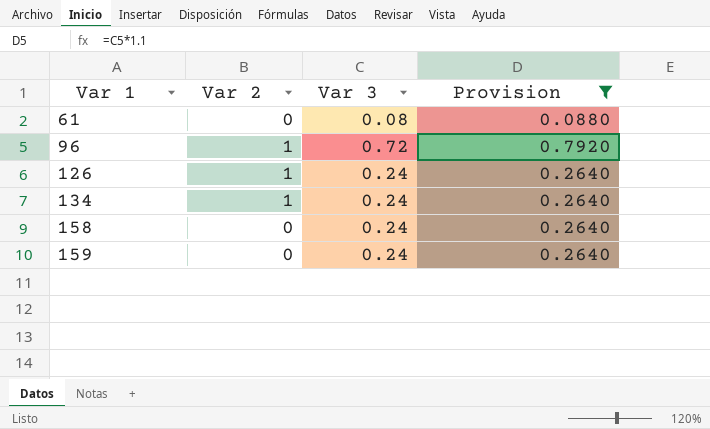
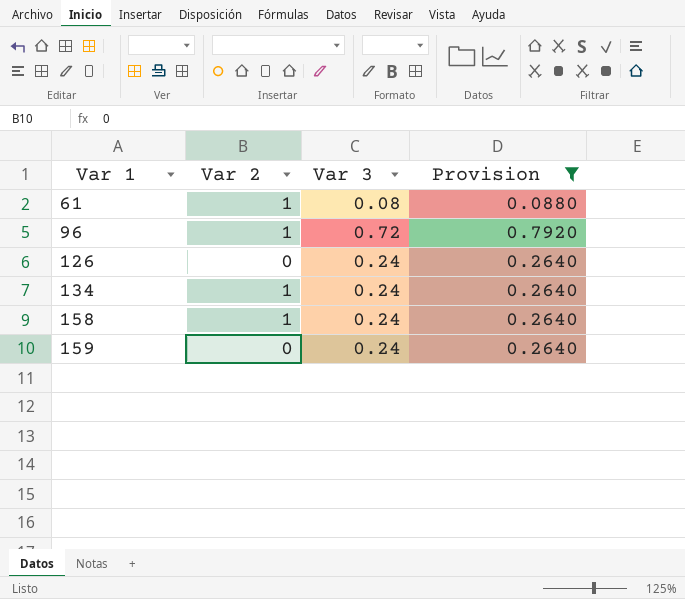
61 | Var 2: 0 -> 1
126 | Var 2: 1 -> 0
158 | Var 2: 0 -> 1

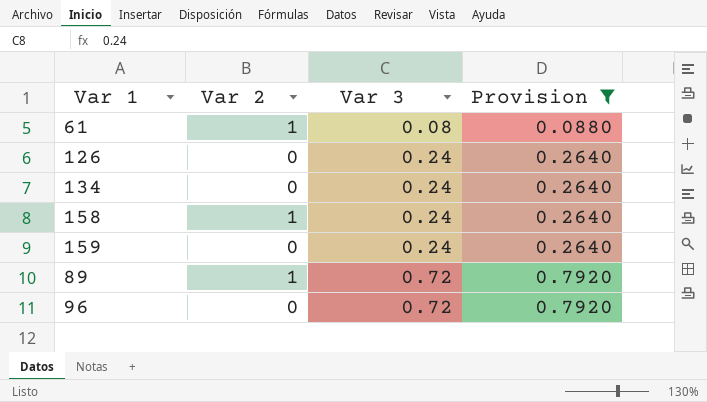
row order: Var 1 ascending -> Var 3 ascending
134 | Var 2: 1 -> 0
row 89: none -> 1 | 0.72 | 0.7920
96 | Var 2: 1 -> 0

